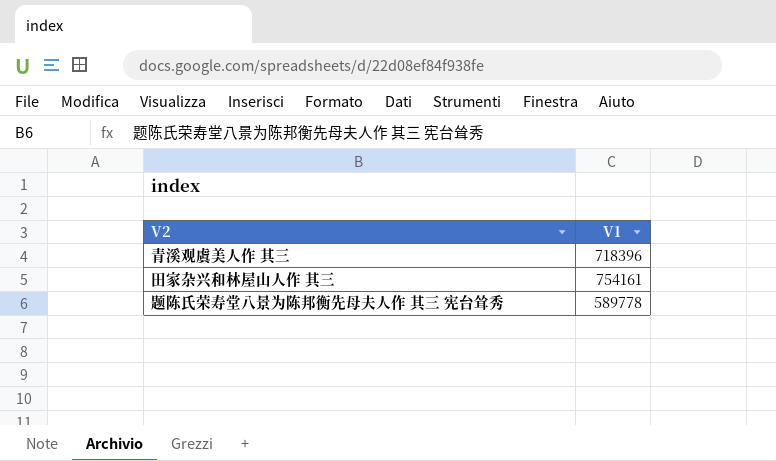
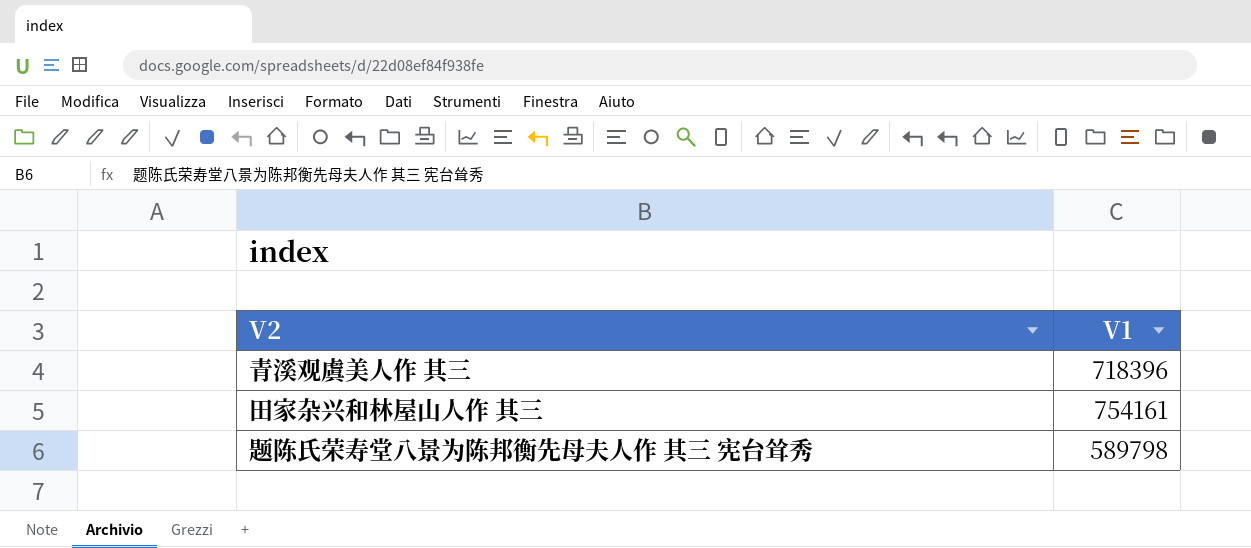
题陈氏荣寿堂八景为陈邦衡先母夫人作 其三 宪台耸秀 | V1: 589778 -> 589798

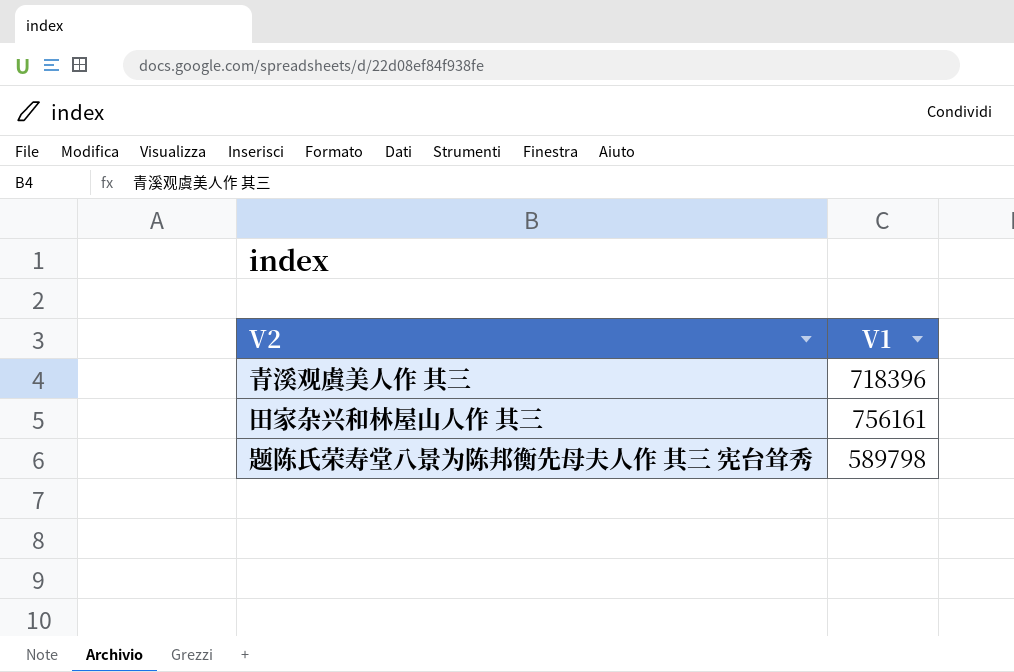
田家杂兴和林屋山人作 其三 | V1: 754161 -> 756161

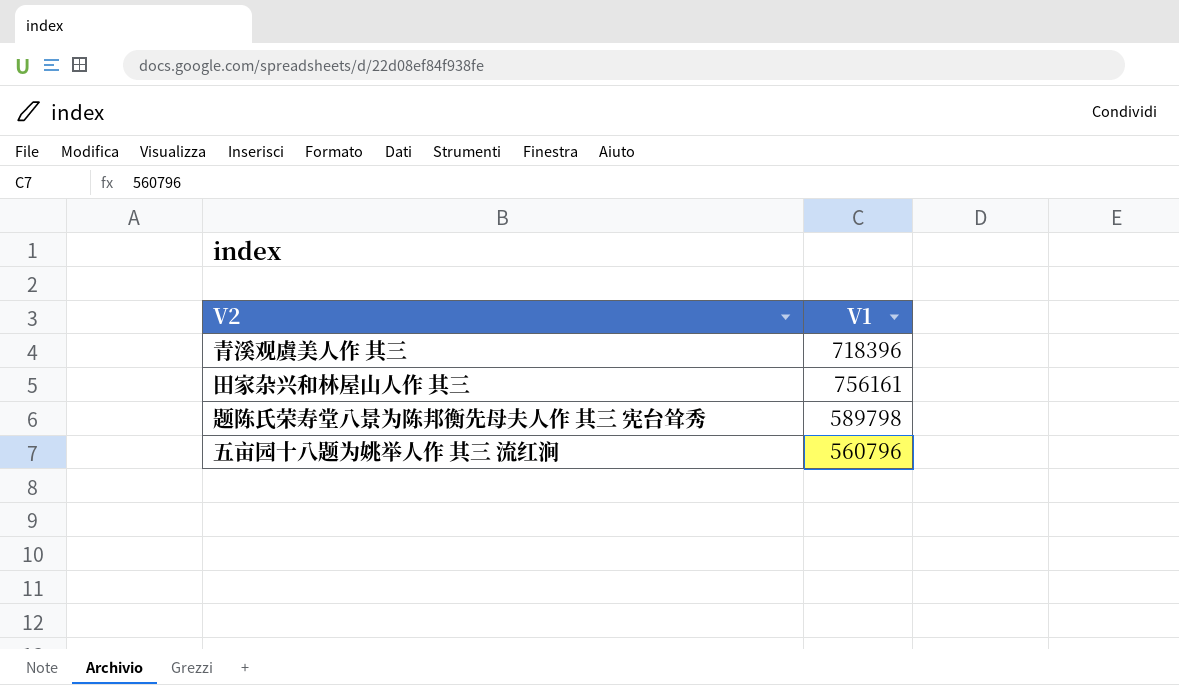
row 五亩园十八题为姚举人作 其三 流红涧: none -> 560796

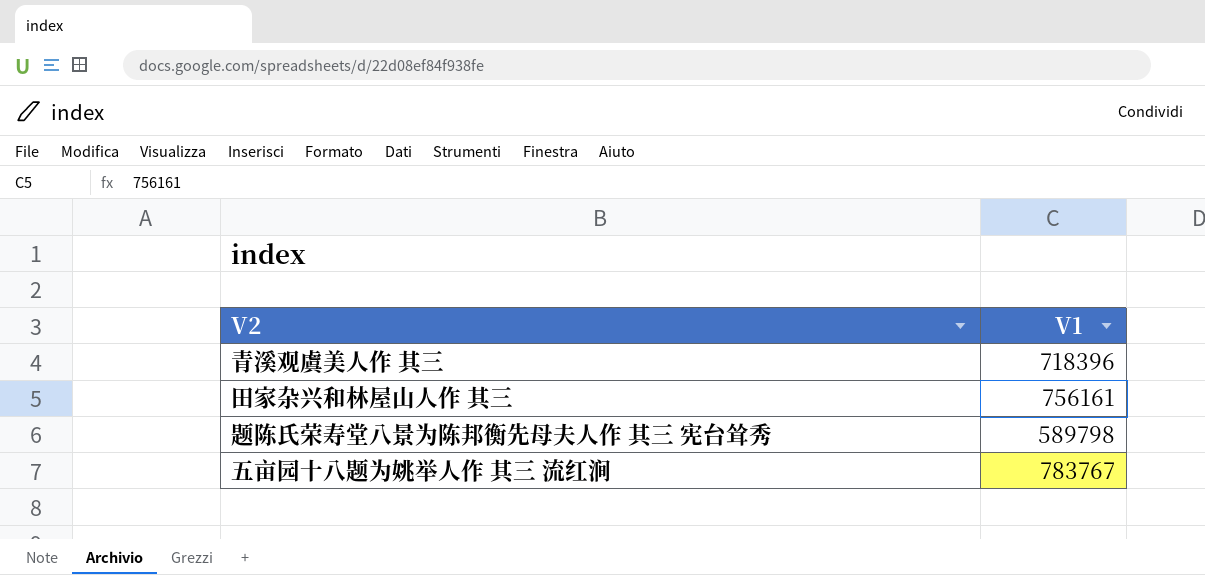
五亩园十八题为姚举人作 其三 流红涧 | V1: 560796 -> 783767

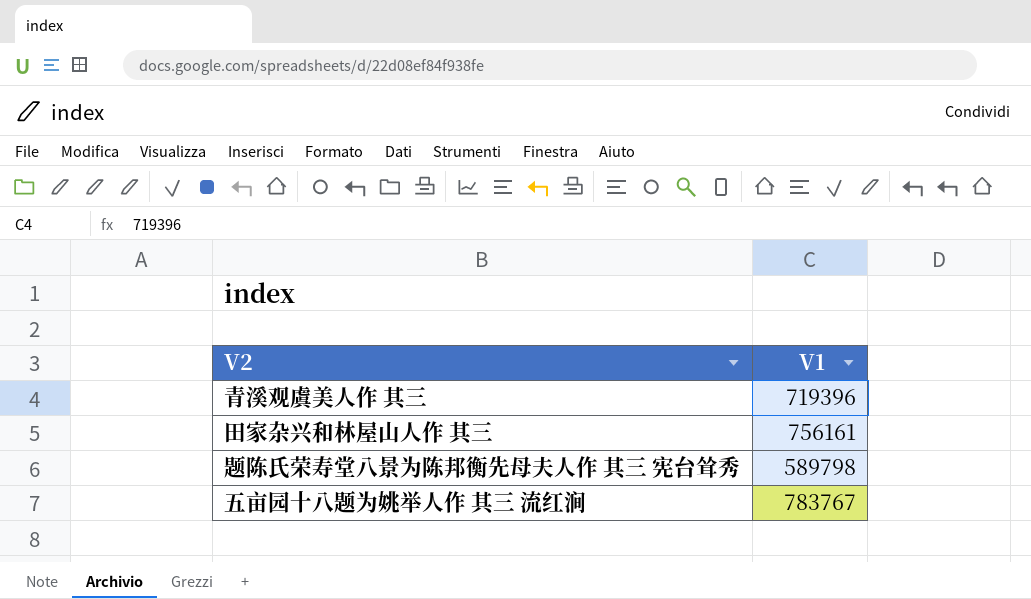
青溪观虞美人作 其三 | V1: 718396 -> 719396

